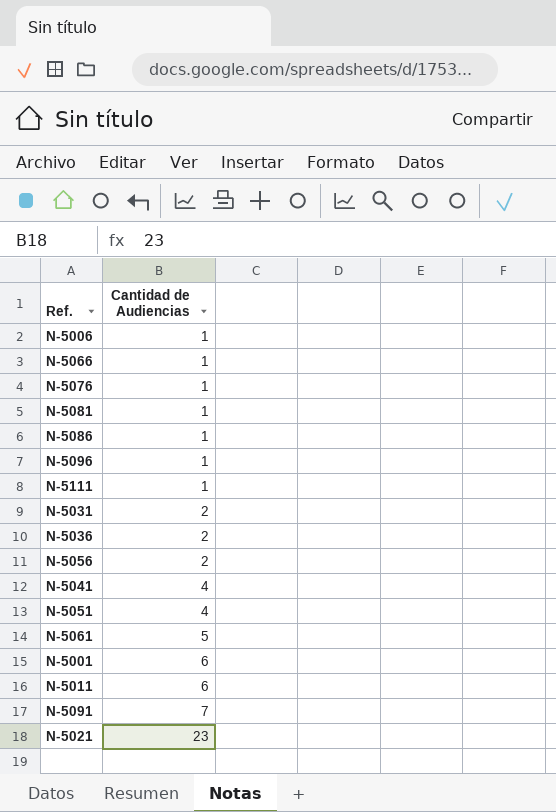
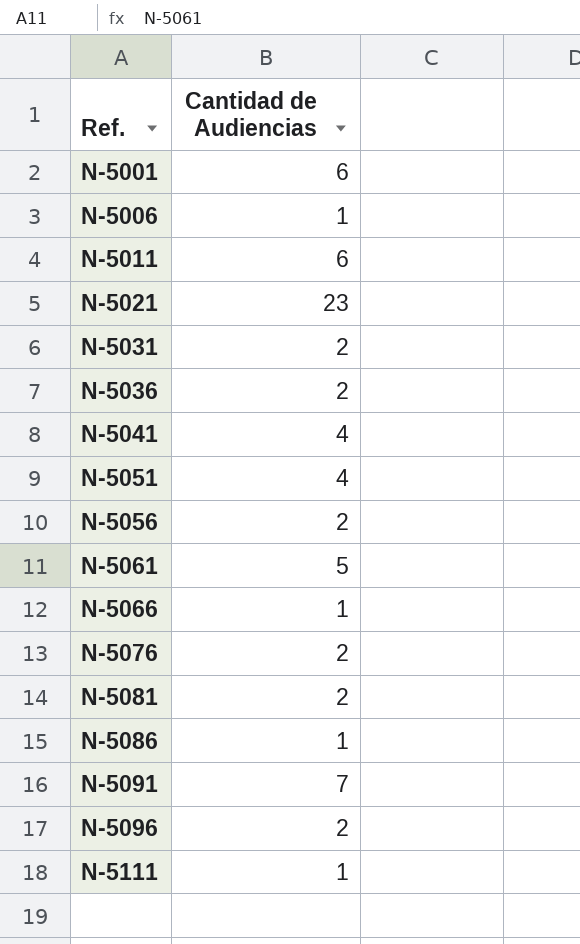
row order: Cantidad de Audiencias ascending -> Ref. ascending
N-5076 | Cantidad de Audiencias: 1 -> 2
N-5081 | Cantidad de Audiencias: 1 -> 2
N-5096 | Cantidad de Audiencias: 1 -> 2

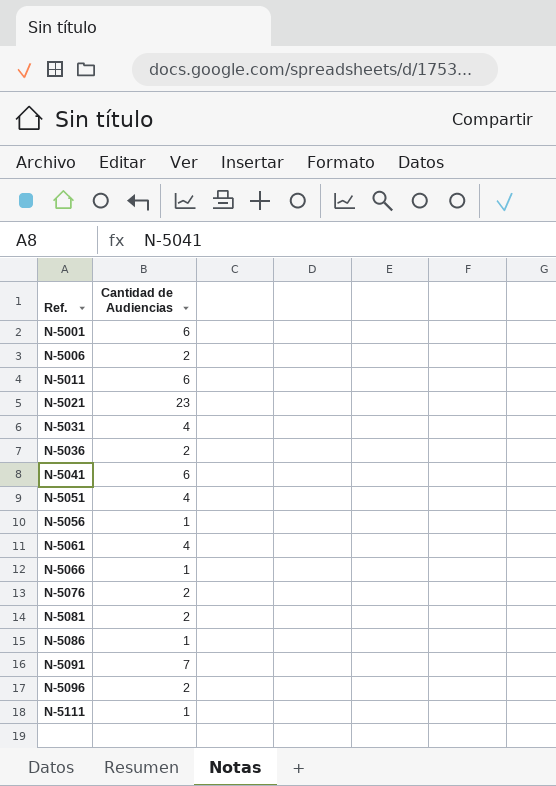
N-5006 | Cantidad de Audiencias: 1 -> 2
N-5031 | Cantidad de Audiencias: 2 -> 4
N-5041 | Cantidad de Audiencias: 4 -> 6
N-5056 | Cantidad de Audiencias: 2 -> 1
N-5061 | Cantidad de Audiencias: 5 -> 4

